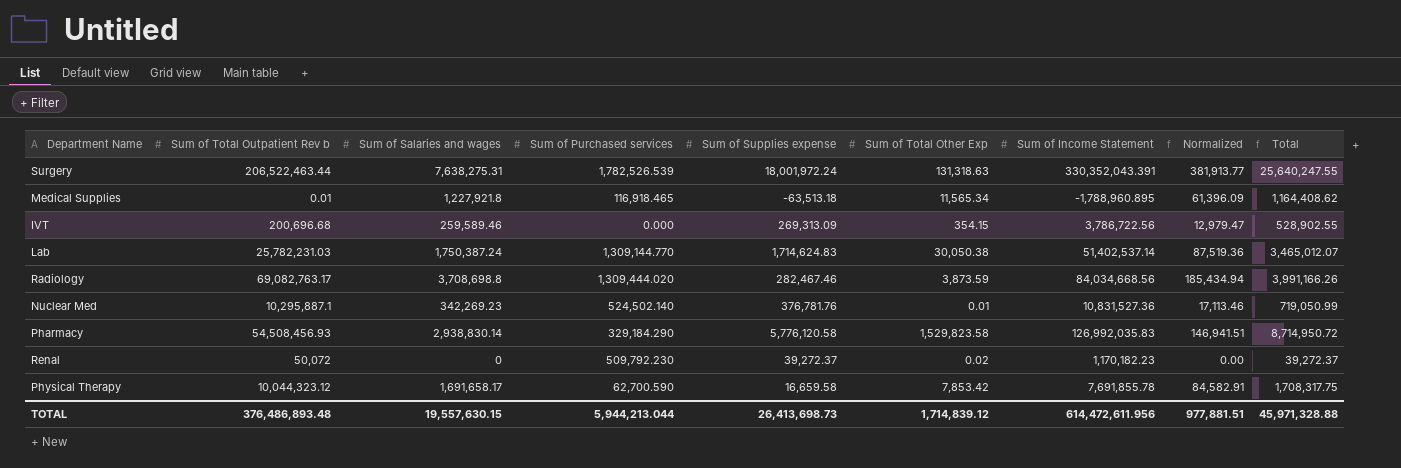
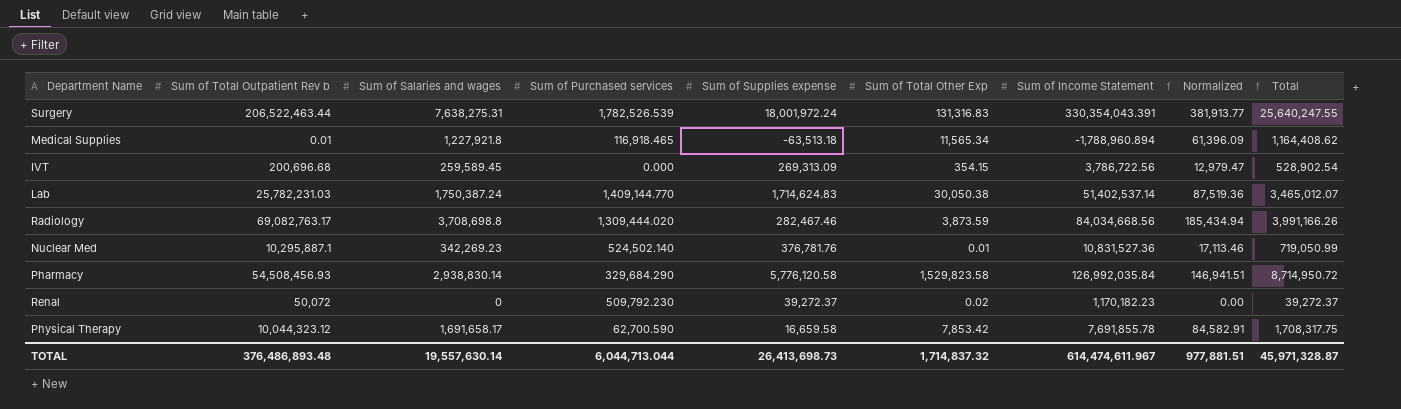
Surgery | Sum of Total Other Exp: 131,318.63 -> 131,316.83
Surgery | Sum of Income Statement: 330,352,043.391 -> 330,354,043.391
Medical Supplies | Sum of Income Statement: -1,788,960.895 -> -1,788,960.894
IVT | Sum of Salaries and wages: 259,589.46 -> 259,589.45
IVT | Total: 528,902.55 -> 528,902.54
Lab | Sum of Purchased services: 1,309,144.770 -> 1,409,144.770
Pharmacy | Sum of Purchased services: 329,184.290 -> 329,684.290
Pharmacy | Sum of Income Statement: 126,992,035.83 -> 126,992,035.84
TOTAL | Sum of Salaries and wages: 19,557,630.15 -> 19,557,630.14
TOTAL | Sum of Purchased services: 5,944,213.044 -> 6,044,713.044
TOTAL | Sum of Total Other Exp: 1,714,839.12 -> 1,714,837.32
TOTAL | Sum of Income Statement: 614,472,611.956 -> 614,474,611.967
TOTAL | Total: 45,971,328.88 -> 45,971,328.87

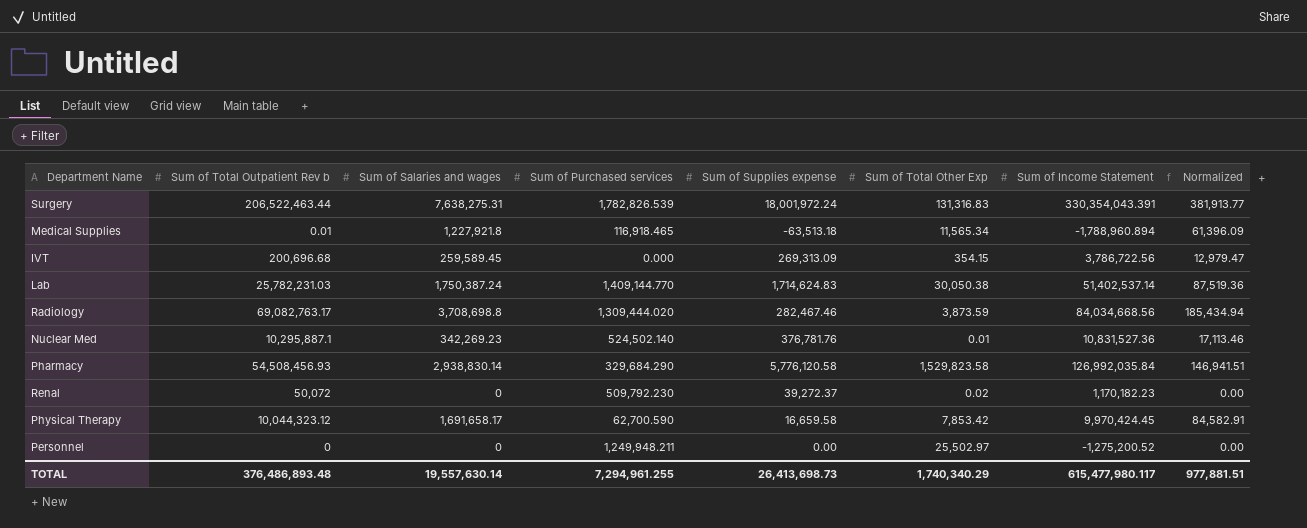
column Total | formula: [Sum of Salaries and wages] + [Sum of Supplies expense] -> none
Surgery | Sum of Purchased services: 1,782,526.539 -> 1,782,826.539
Physical Therapy | Sum of Income Statement: 7,691,855.78 -> 9,970,424.45
row Personnel: none -> 0 | 0 | 1,249,948.211 | 0.00 | 25,502.97 | -1,275,200.52 | 0.00
TOTAL | Sum of Purchased services: 6,044,713.044 -> 7,294,961.255
TOTAL | Sum of Total Other Exp: 1,714,837.32 -> 1,740,340.29
TOTAL | Sum of Income Statement: 614,474,611.967 -> 615,477,980.117

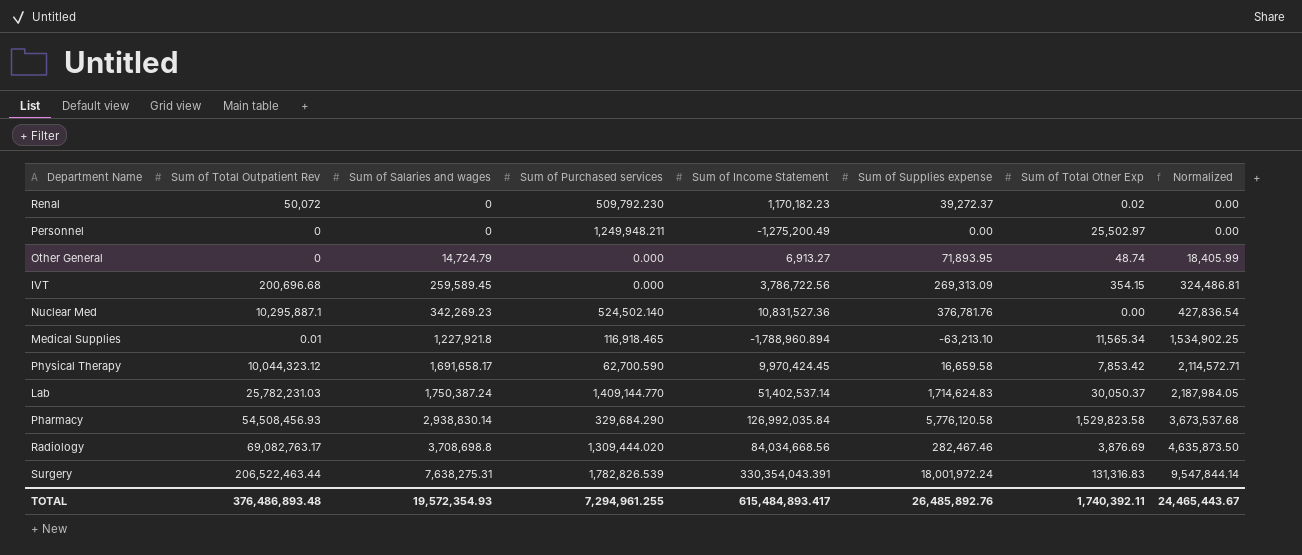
row order: none -> Sum of Salaries and wages ascending
column name: Sum of Total Outpatient Rev b -> Sum of Total Outpatient Rev
column Sum of Income Statement | position: 7 -> 5
column Normalized | formula: [Sum of Salaries and wages] * 0.05 -> [Sum of Salaries and wages] * 1.25
Personnel | Sum of Income Statement: -1,275,200.52 -> -1,275,200.49
row Other General: none -> 0 | 14,724.79 | 0.000 | 6,913.27 | 71,893.95 | 48.74 | 18,405.99
Nuclear Med | Sum of Total Other Exp: 0.01 -> 0.00
Medical Supplies | Sum of Supplies expense: -63,513.18 -> -63,213.10
Lab | Sum of Total Other Exp: 30,050.38 -> 30,050.37
Radiology | Sum of Total Other Exp: 3,873.59 -> 3,876.69
TOTAL | Sum of Salaries and wages: 19,557,630.14 -> 19,572,354.93
TOTAL | Sum of Income Statement: 615,477,980.117 -> 615,484,893.417
TOTAL | Sum of Supplies expense: 26,413,698.73 -> 26,485,892.76
TOTAL | Sum of Total Other Exp: 1,740,340.29 -> 1,740,392.11
TOTAL | Normalized: 977,881.51 -> 24,465,443.67

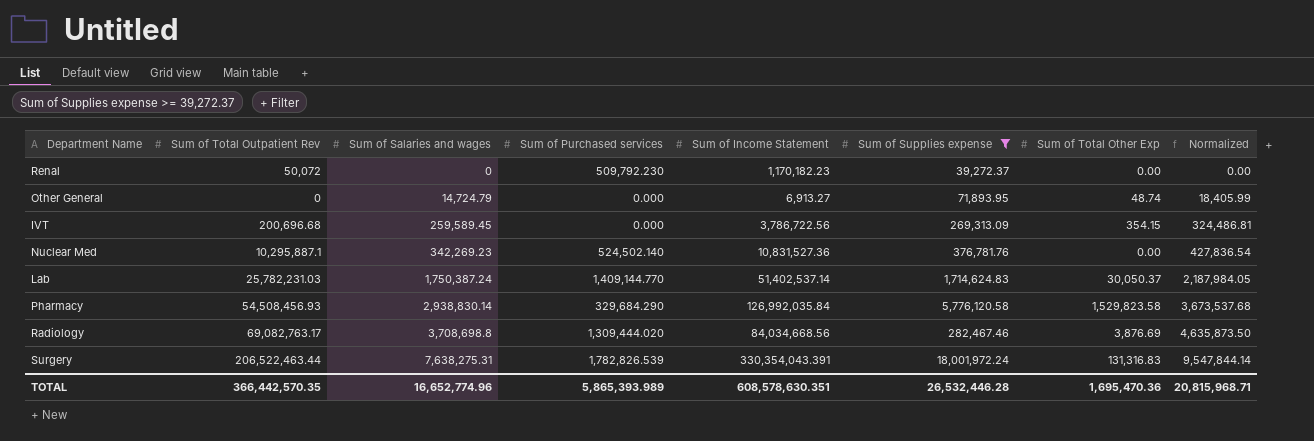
filter: none -> Sum of Supplies expense >= 39,272.37
Renal | Sum of Total Other Exp: 0.02 -> 0.00
TOTAL | Sum of Total Outpatient Rev: 376,486,893.48 -> 366,442,570.35
TOTAL | Sum of Salaries and wages: 19,572,354.93 -> 16,652,774.96
TOTAL | Sum of Purchased services: 7,294,961.255 -> 5,865,393.989
TOTAL | Sum of Income Statement: 615,484,893.417 -> 608,578,630.351
TOTAL | Sum of Supplies expense: 26,485,892.76 -> 26,532,446.28
TOTAL | Sum of Total Other Exp: 1,740,392.11 -> 1,695,470.36
TOTAL | Normalized: 24,465,443.67 -> 20,815,968.71

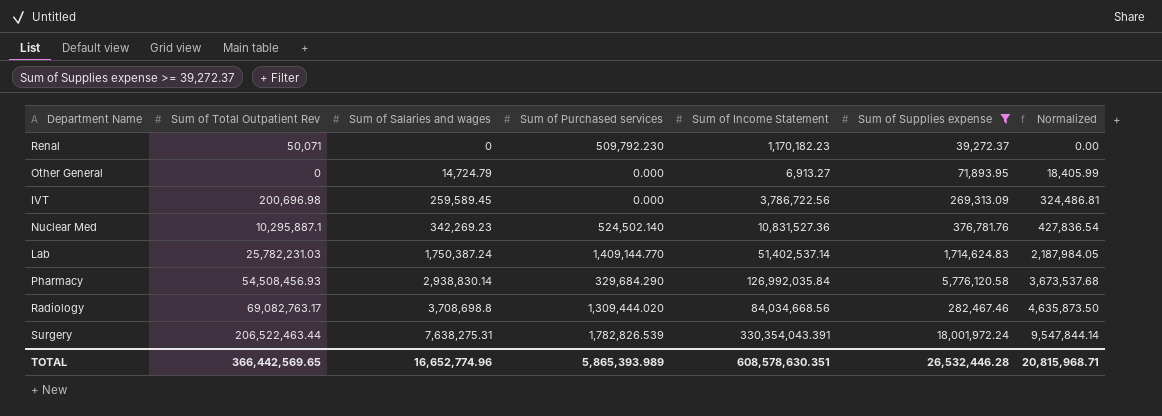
column Sum of Total Other Exp | position: 7 -> none
Renal | Sum of Total Outpatient Rev: 50,072 -> 50,071
IVT | Sum of Total Outpatient Rev: 200,696.68 -> 200,696.98
TOTAL | Sum of Total Outpatient Rev: 366,442,570.35 -> 366,442,569.65

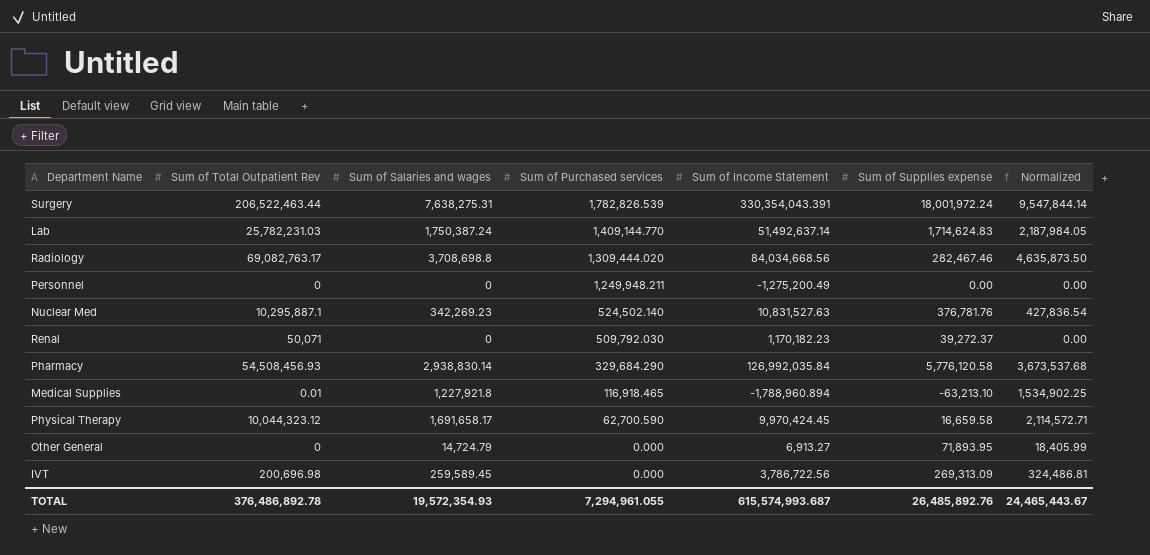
filter: Sum of Supplies expense >= 39,272.37 -> none
row order: Sum of Salaries and wages ascending -> Sum of Purchased services descending
Lab | Sum of Income Statement: 51,402,537.14 -> 51,492,637.14
Nuclear Med | Sum of Income Statement: 10,831,527.36 -> 10,831,527.63
Renal | Sum of Purchased services: 509,792.230 -> 509,792.030
TOTAL | Sum of Total Outpatient Rev: 366,442,569.65 -> 376,486,892.78
TOTAL | Sum of Salaries and wages: 16,652,774.96 -> 19,572,354.93
TOTAL | Sum of Purchased services: 5,865,393.989 -> 7,294,961.055
TOTAL | Sum of Income Statement: 608,578,630.351 -> 615,574,993.687
TOTAL | Sum of Supplies expense: 26,532,446.28 -> 26,485,892.76
TOTAL | Normalized: 20,815,968.71 -> 24,465,443.67

